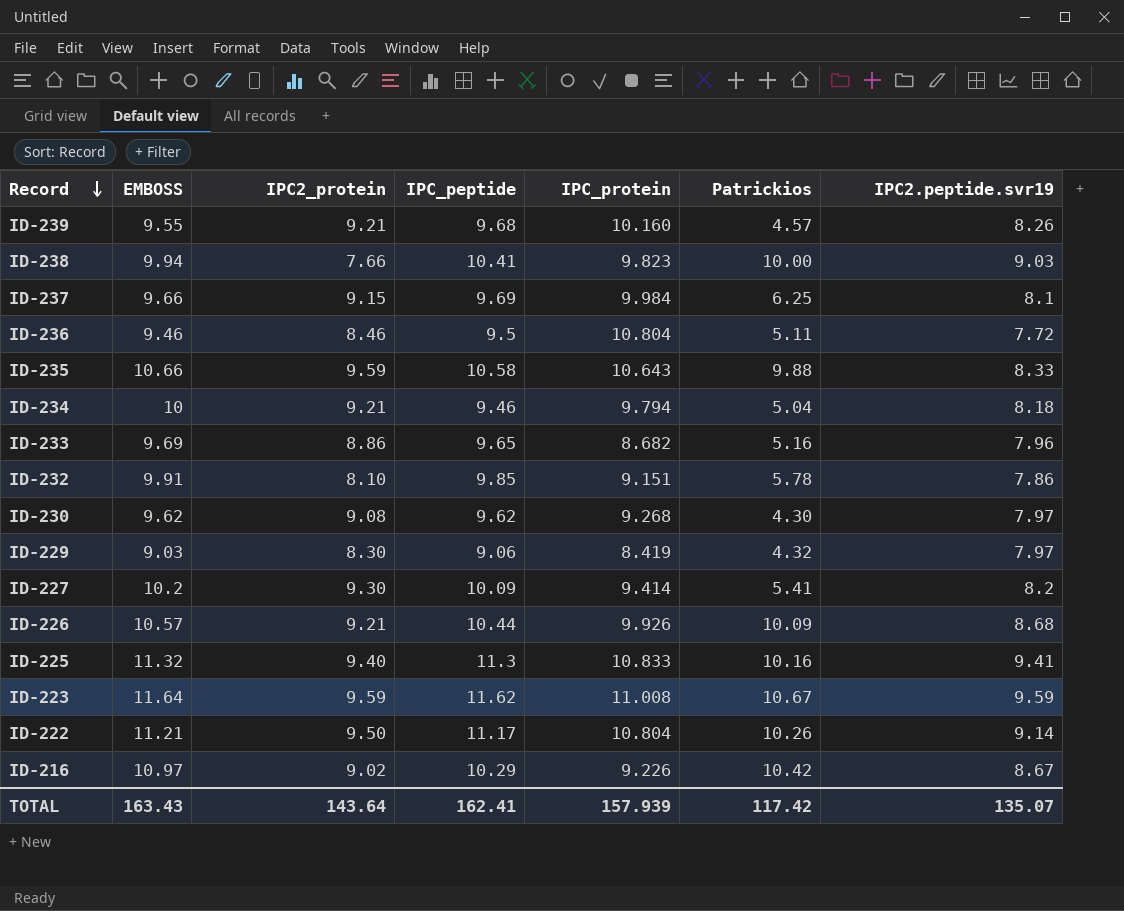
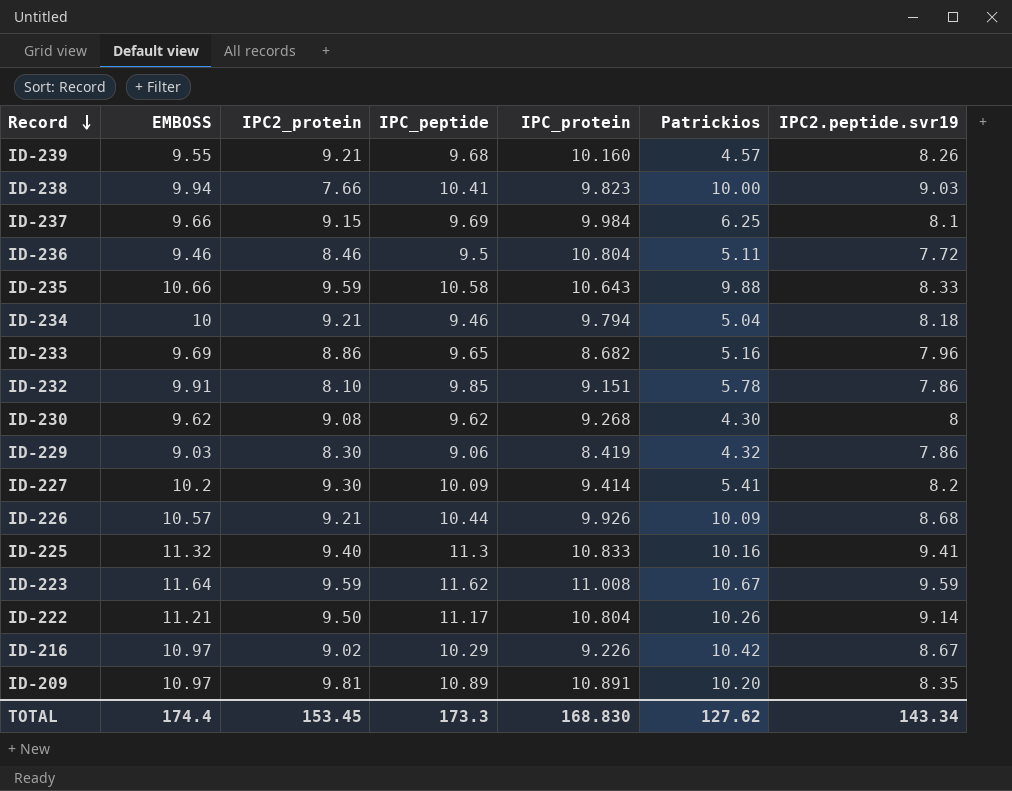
ID-230 | IPC2.peptide.svr19: 7.97 -> 8
ID-229 | IPC2.peptide.svr19: 7.97 -> 7.86
row ID-209: none -> 10.97 | 9.81 | 10.89 | 10.891 | 10.20 | 8.35
TOTAL | EMBOSS: 163.43 -> 174.4
TOTAL | IPC2_protein: 143.64 -> 153.45
TOTAL | IPC_peptide: 162.41 -> 173.3
TOTAL | IPC_protein: 157.939 -> 168.830
TOTAL | Patrickios: 117.42 -> 127.62
TOTAL | IPC2.peptide.svr19: 135.07 -> 143.34

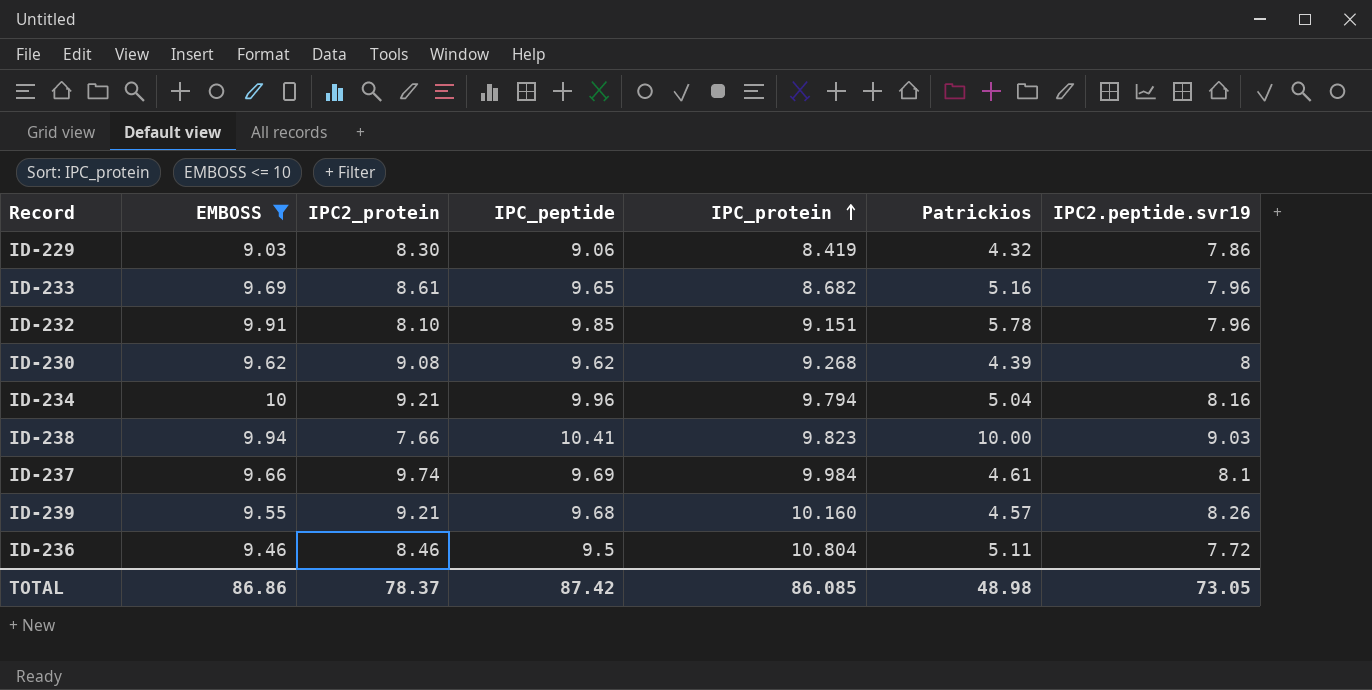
filter: none -> EMBOSS <= 10
row order: Record descending -> IPC_protein ascending
ID-233 | IPC2_protein: 8.86 -> 8.61
ID-232 | IPC2.peptide.svr19: 7.86 -> 7.96
ID-230 | Patrickios: 4.30 -> 4.39
ID-234 | IPC_peptide: 9.46 -> 9.96
ID-234 | IPC2.peptide.svr19: 8.18 -> 8.16
ID-237 | IPC2_protein: 9.15 -> 9.74
ID-237 | Patrickios: 6.25 -> 4.61
TOTAL | EMBOSS: 174.4 -> 86.86
TOTAL | IPC2_protein: 153.45 -> 78.37
TOTAL | IPC_peptide: 173.3 -> 87.42
TOTAL | IPC_protein: 168.830 -> 86.085
TOTAL | Patrickios: 127.62 -> 48.98
TOTAL | IPC2.peptide.svr19: 143.34 -> 73.05

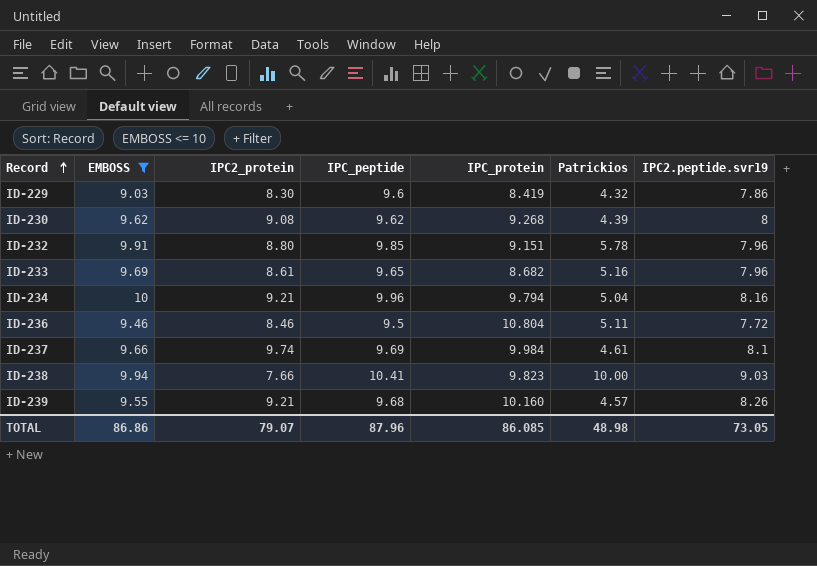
row order: IPC_protein ascending -> Record ascending
ID-229 | IPC_peptide: 9.06 -> 9.6
ID-232 | IPC2_protein: 8.10 -> 8.80
TOTAL | IPC2_protein: 78.37 -> 79.07
TOTAL | IPC_peptide: 87.42 -> 87.96

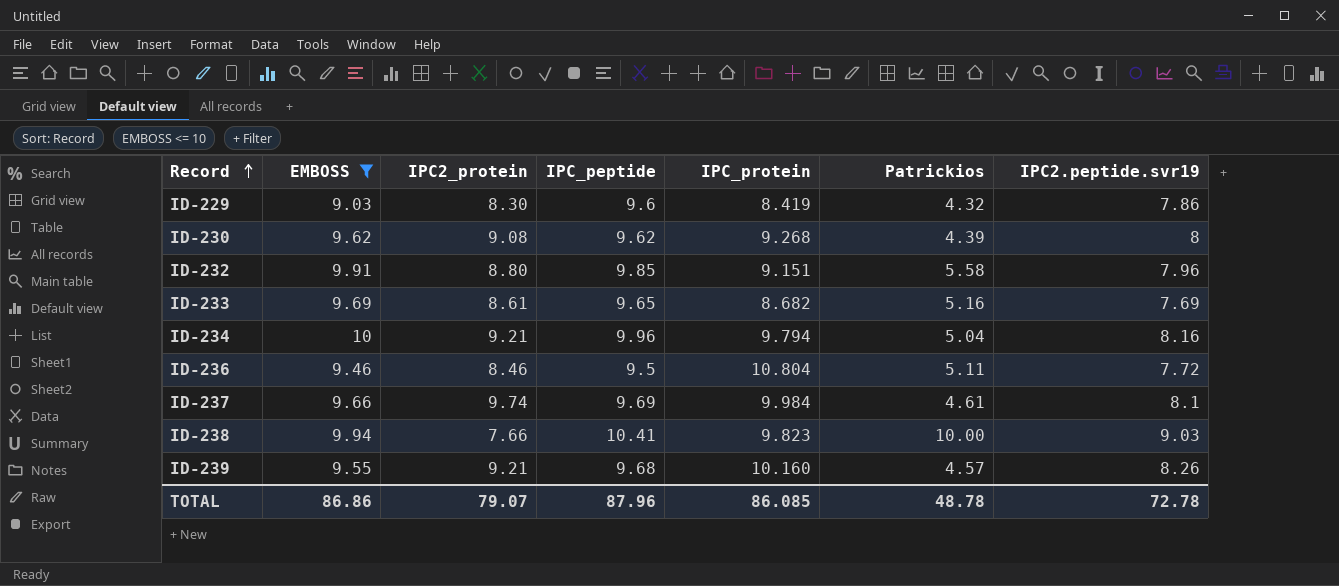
ID-232 | Patrickios: 5.78 -> 5.58
ID-233 | IPC2.peptide.svr19: 7.96 -> 7.69
TOTAL | Patrickios: 48.98 -> 48.78
TOTAL | IPC2.peptide.svr19: 73.05 -> 72.78

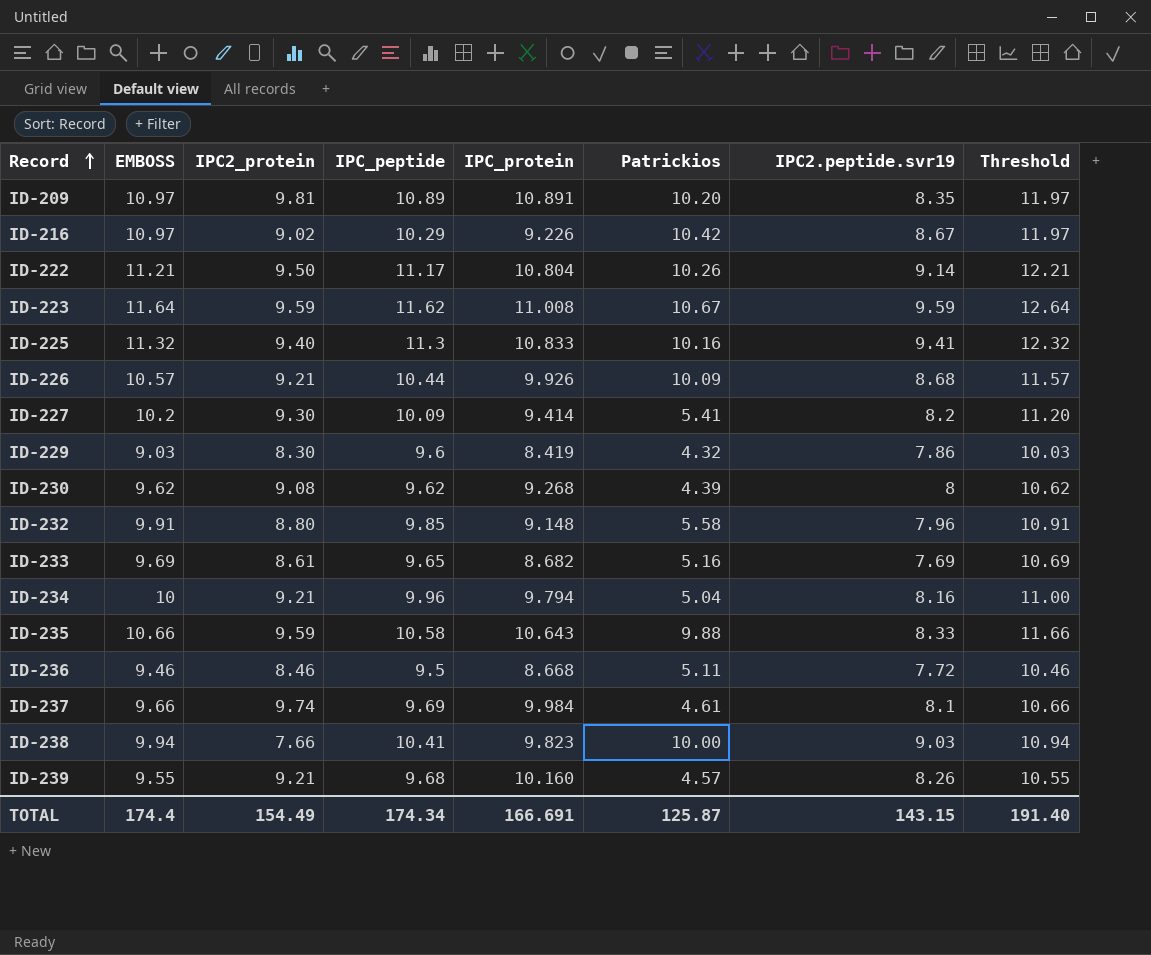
filter: EMBOSS <= 10 -> none
column Threshold | formula: none -> [EMBOSS] + 1
ID-232 | IPC_protein: 9.151 -> 9.148
ID-236 | IPC_protein: 10.804 -> 8.668
TOTAL | EMBOSS: 86.86 -> 174.4
TOTAL | IPC2_protein: 79.07 -> 154.49
TOTAL | IPC_peptide: 87.96 -> 174.34
TOTAL | IPC_protein: 86.085 -> 166.691
TOTAL | Patrickios: 48.78 -> 125.87
TOTAL | IPC2.peptide.svr19: 72.78 -> 143.15

